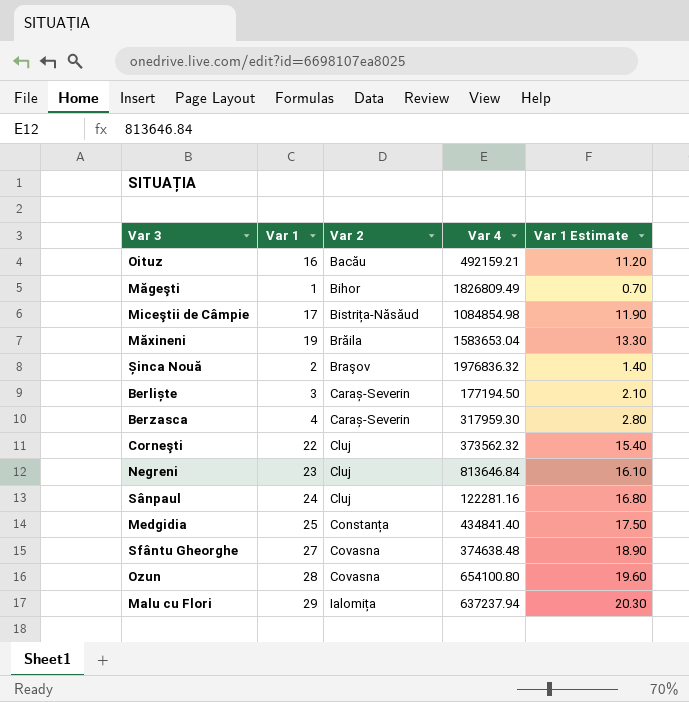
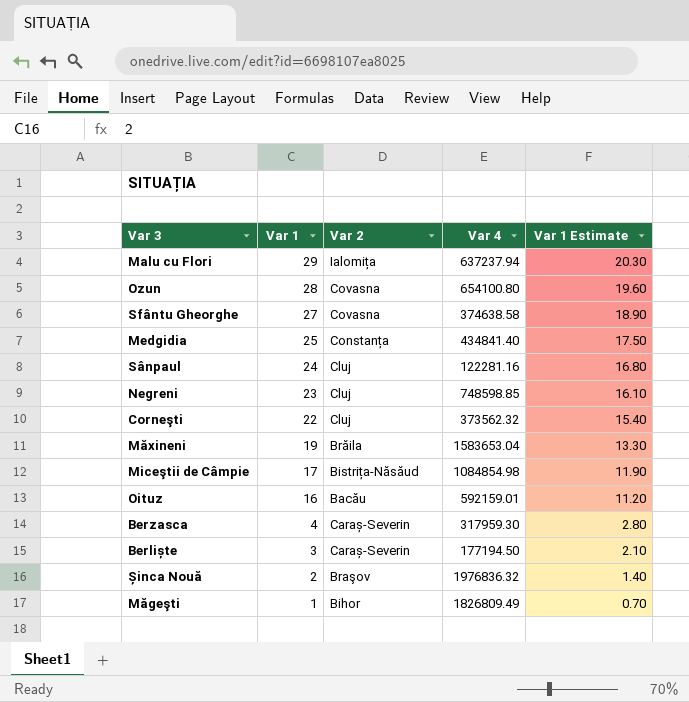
row order: Var 2 ascending -> Var 1 descending
Sfântu Gheorghe | Var 4: 374638.48 -> 374638.58
Negreni | Var 4: 813646.84 -> 748598.85
Oituz | Var 4: 492159.21 -> 592159.01

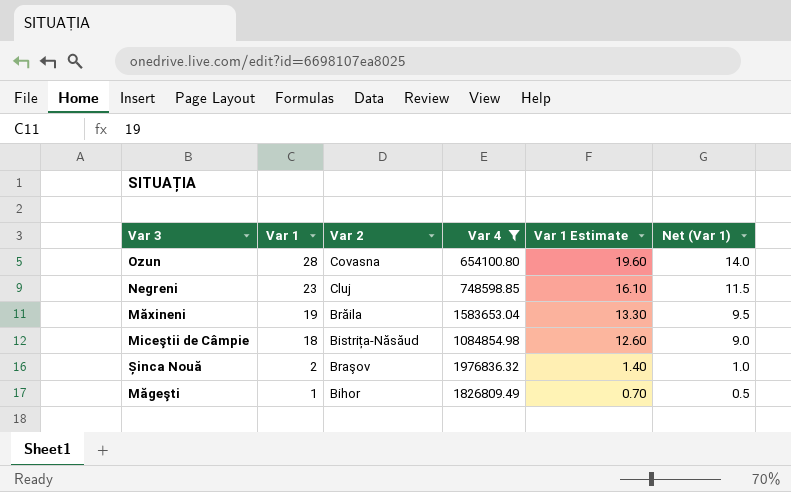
filter: none -> Var 4 >= 654100.80
column Net (Var 1) | formula: none -> [Var 1] * 0.5
Miceştii de Câmpie | Var 1: 17 -> 18
Miceştii de Câmpie | Var 1 Estimate: 11.90 -> 12.60

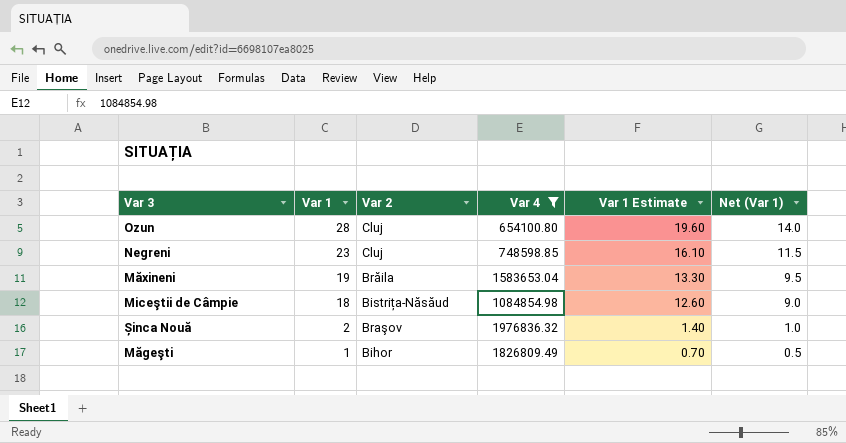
Ozun | Var 2: Covasna -> Cluj

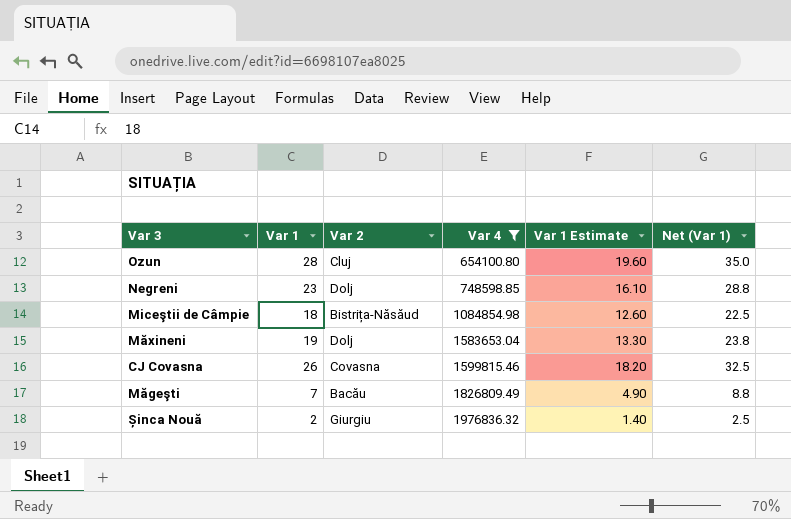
row order: Var 1 descending -> Var 4 ascending
column Net (Var 1) | formula: [Var 1] * 0.5 -> [Var 1] * 1.25
Negreni | Var 2: Cluj -> Dolj
Măxineni | Var 2: Brăila -> Dolj
row CJ Covasna: none -> 26 | Covasna | 1599815.46 | 18.20 | 32.5
Măgeşti | Var 1: 1 -> 7
Măgeşti | Var 2: Bihor -> Bacău
Măgeşti | Var 1 Estimate: 0.70 -> 4.90
Șinca Nouă | Var 2: Braşov -> Giurgiu

